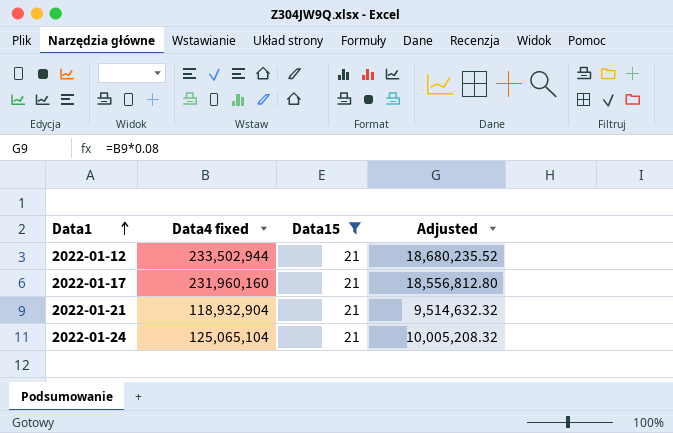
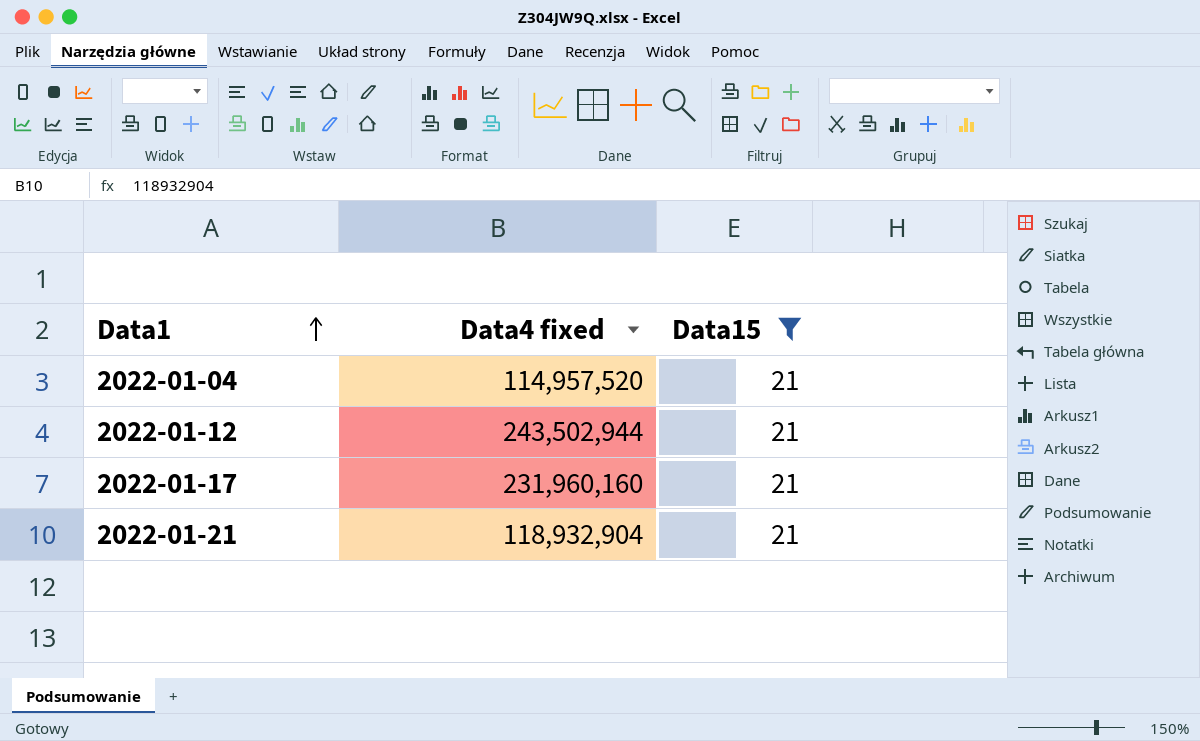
column Adjusted | formula: [Data4 fixed] * 0.08 -> none
row 2022-01-24: 125,065,104 | 21 | 10,005,208.32 -> none
row 2022-01-04: none -> 114,957,520 | 21
2022-01-12 | Data4 fixed: 233,502,944 -> 243,502,944

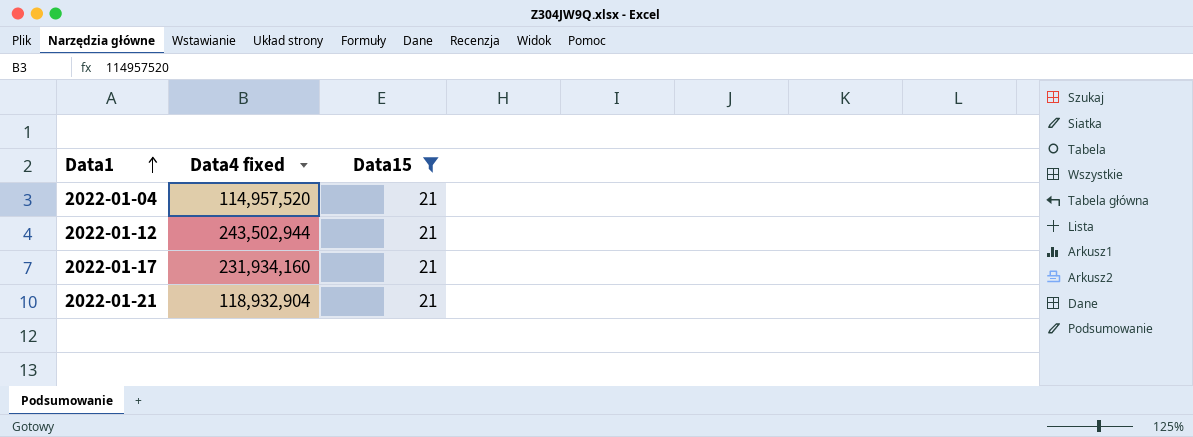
2022-01-17 | Data4 fixed: 231,960,160 -> 231,934,160

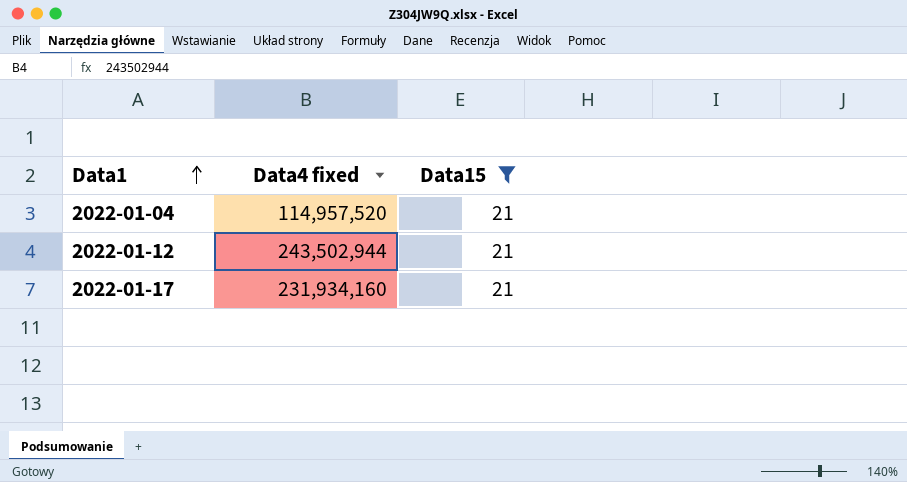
row 2022-01-21: 118,932,904 | 21 -> none

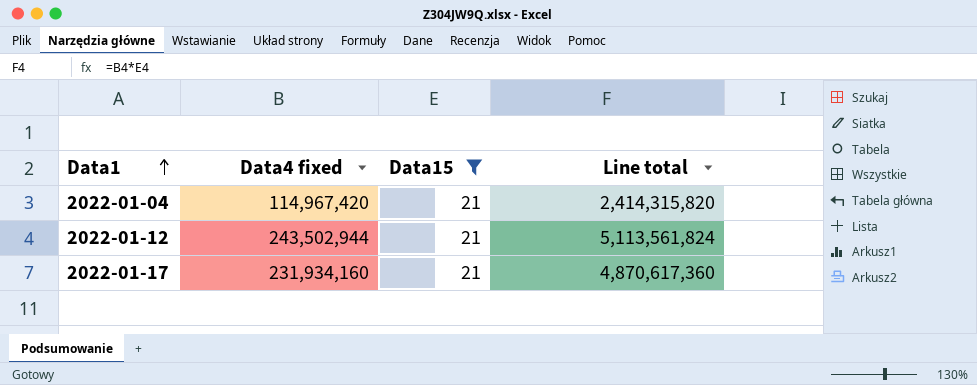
column Line total | formula: none -> [Data4 fixed] * [Data15]
2022-01-04 | Data4 fixed: 114,957,520 -> 114,967,420

